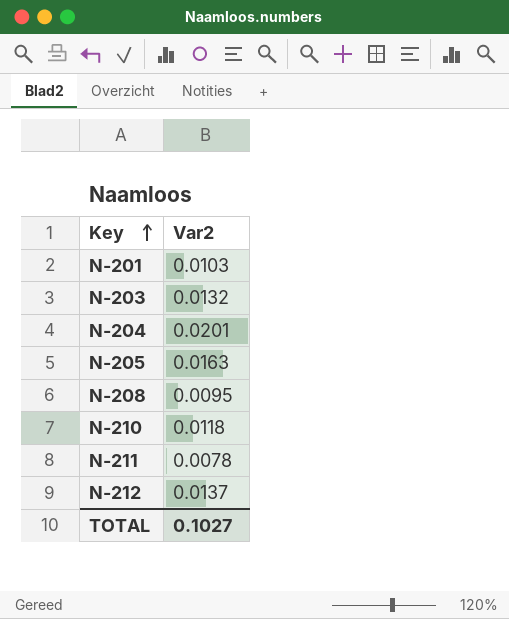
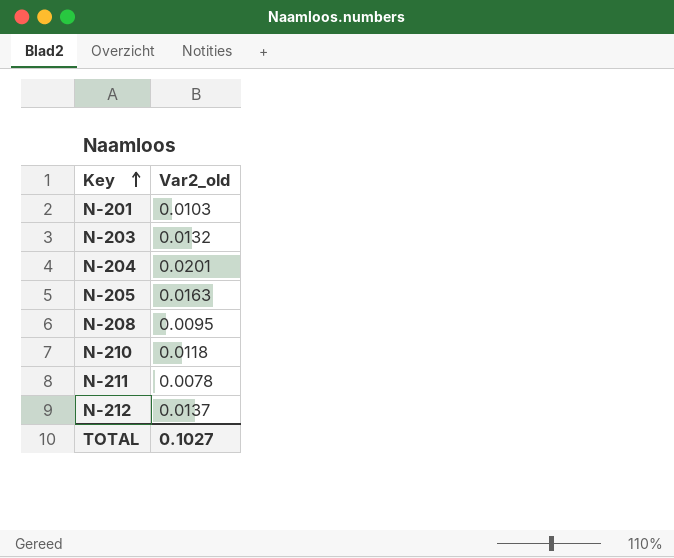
column name: Var2 -> Var2_old

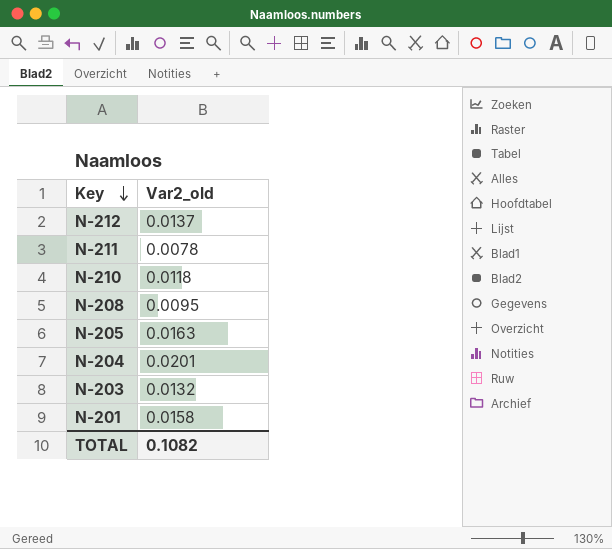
row order: Key ascending -> Key descending
N-201 | Var2_old: 0.0103 -> 0.0158
TOTAL | Var2_old: 0.1027 -> 0.1082

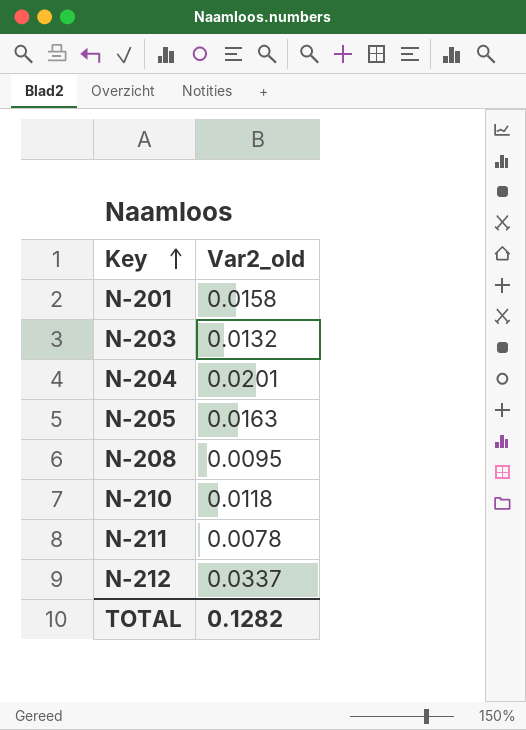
row order: Key descending -> Key ascending
N-212 | Var2_old: 0.0137 -> 0.0337
TOTAL | Var2_old: 0.1082 -> 0.1282

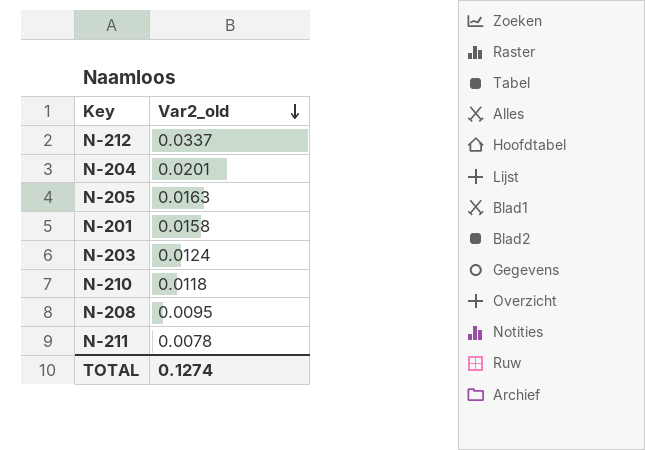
row order: Key ascending -> Var2_old descending
N-203 | Var2_old: 0.0132 -> 0.0124
TOTAL | Var2_old: 0.1282 -> 0.1274

